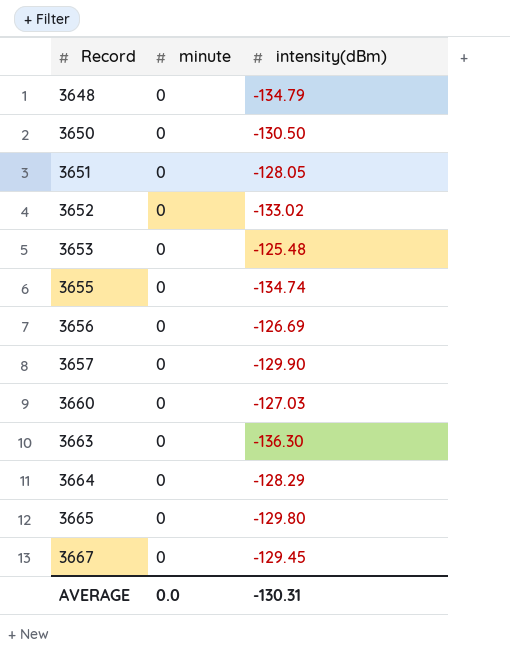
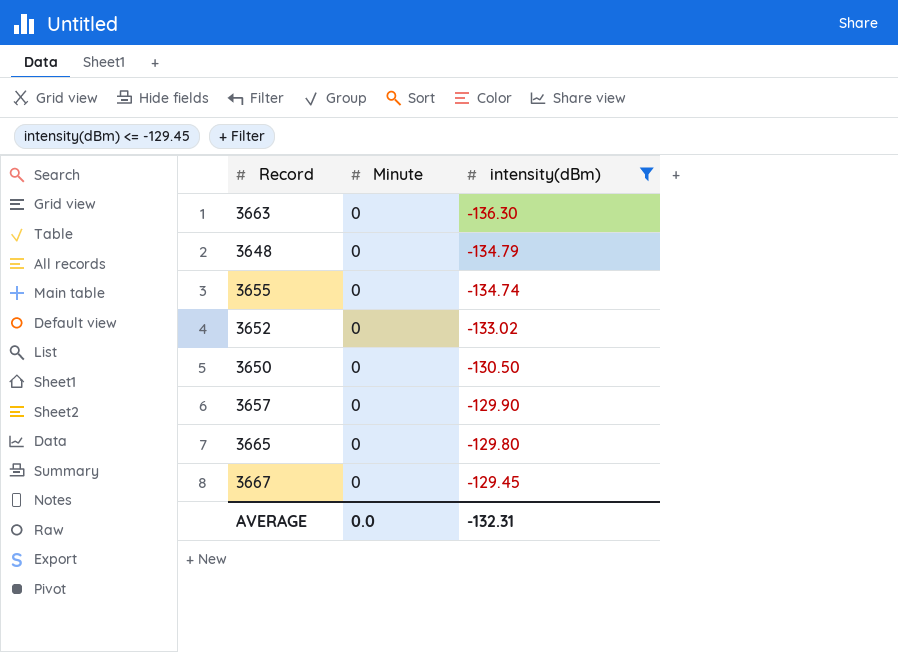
filter: none -> intensity(dBm) <= -129.45
row order: Record ascending -> intensity(dBm) ascending
column name: minute -> Minute
AVERAGE | intensity(dBm): -130.31 -> -132.31

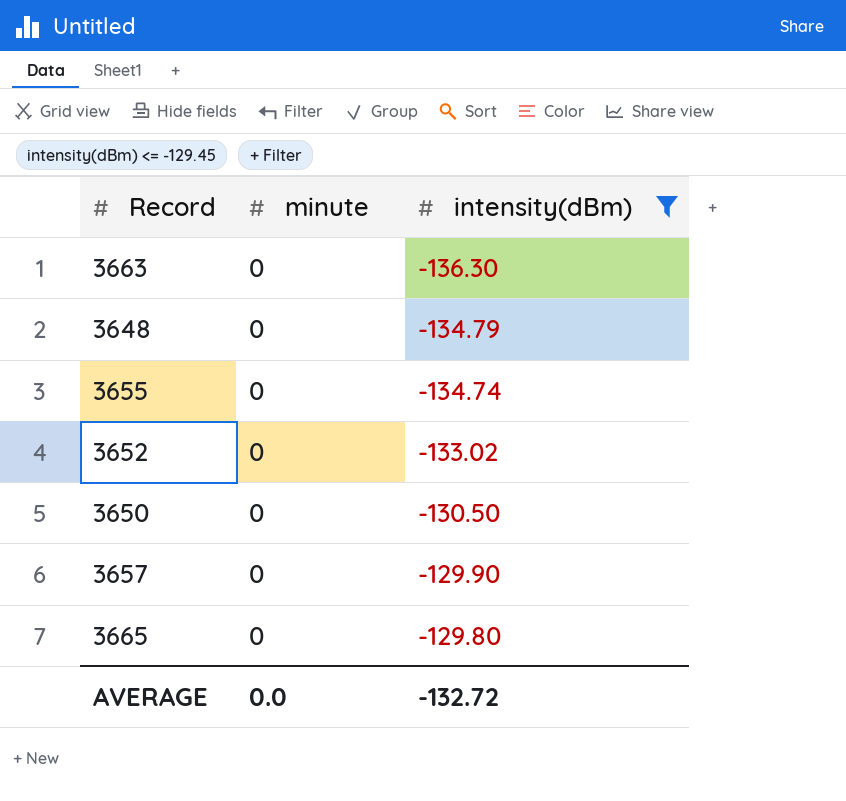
column name: Minute -> minute
row 3667: 0 | -129.45 -> none
AVERAGE | intensity(dBm): -132.31 -> -132.72

